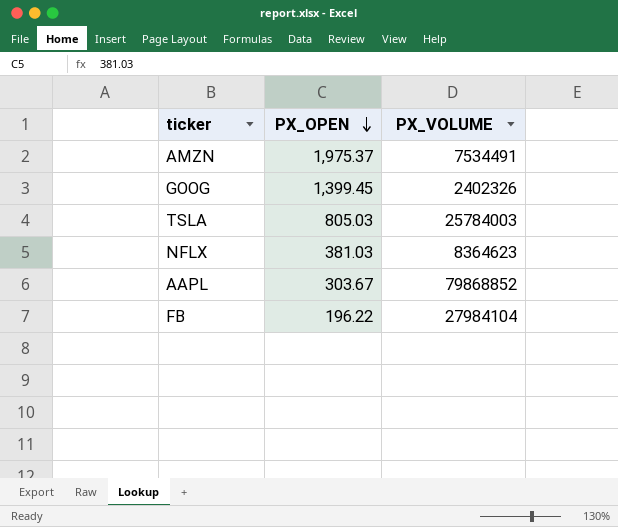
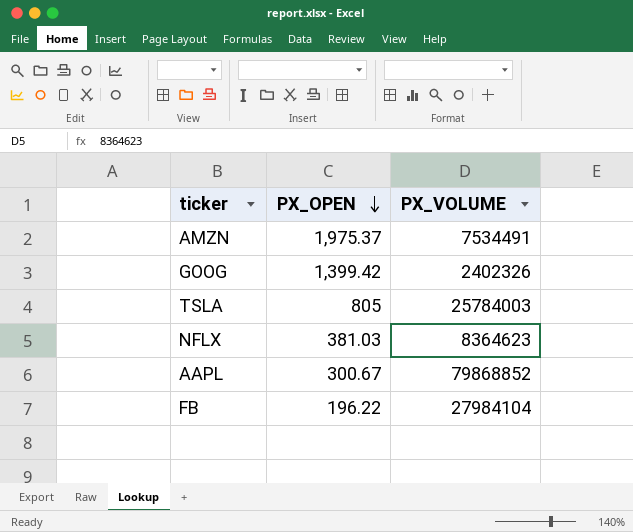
GOOG | PX_OPEN: 1,399.45 -> 1,399.42
TSLA | PX_OPEN: 805.03 -> 805
AAPL | PX_OPEN: 303.67 -> 300.67

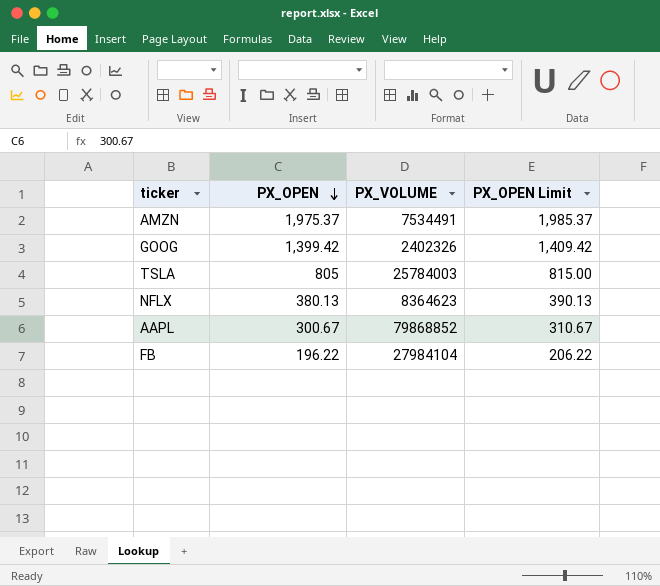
column PX_OPEN Limit | formula: none -> [PX_OPEN] + 10
NFLX | PX_OPEN: 381.03 -> 380.13

